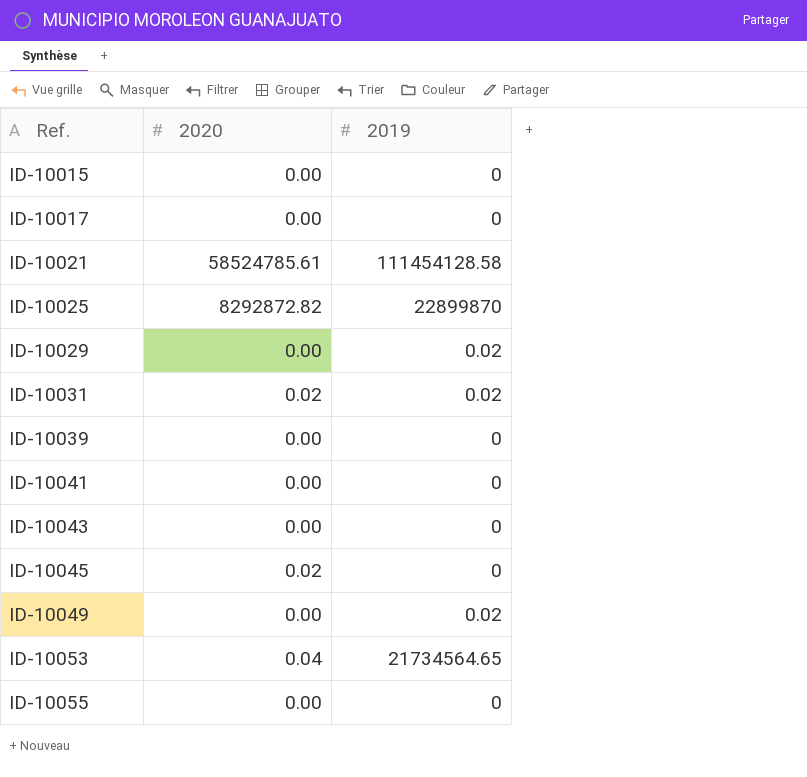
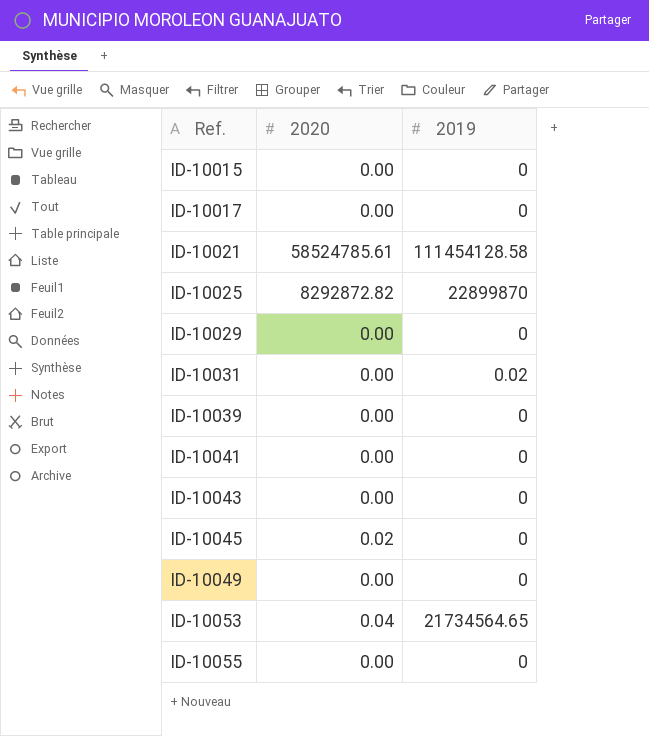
ID-10029 | 2019: 0.02 -> 0
ID-10031 | 2020: 0.02 -> 0.00
ID-10049 | 2019: 0.02 -> 0

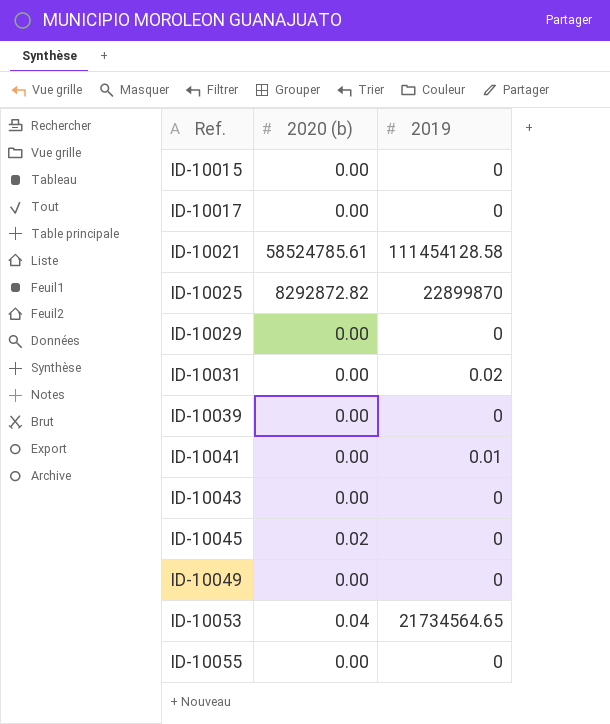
column name: 2020 -> 2020 (b)
ID-10041 | 2019: 0 -> 0.01

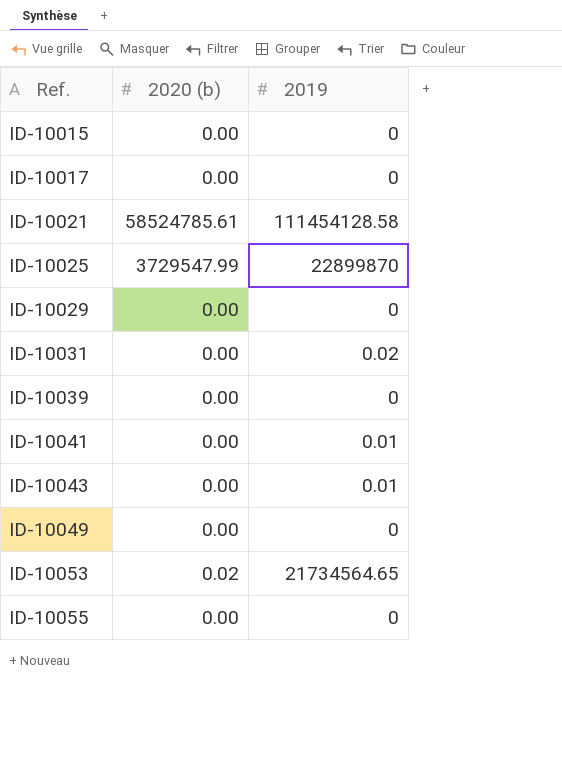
row ID-10045: 0.02 | 0 -> none
ID-10025 | 2020 (b): 8292872.82 -> 3729547.99
ID-10043 | 2019: 0 -> 0.01
ID-10053 | 2020 (b): 0.04 -> 0.02

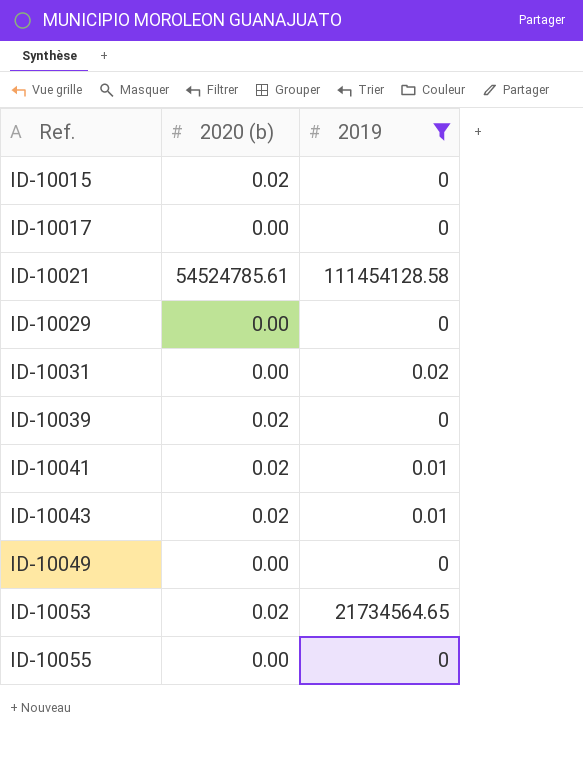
filter: none -> 2019 != 22899870
ID-10015 | 2020 (b): 0.00 -> 0.02
ID-10021 | 2020 (b): 58524785.61 -> 54524785.61
ID-10039 | 2020 (b): 0.00 -> 0.02
ID-10041 | 2020 (b): 0.00 -> 0.02
ID-10043 | 2020 (b): 0.00 -> 0.02

